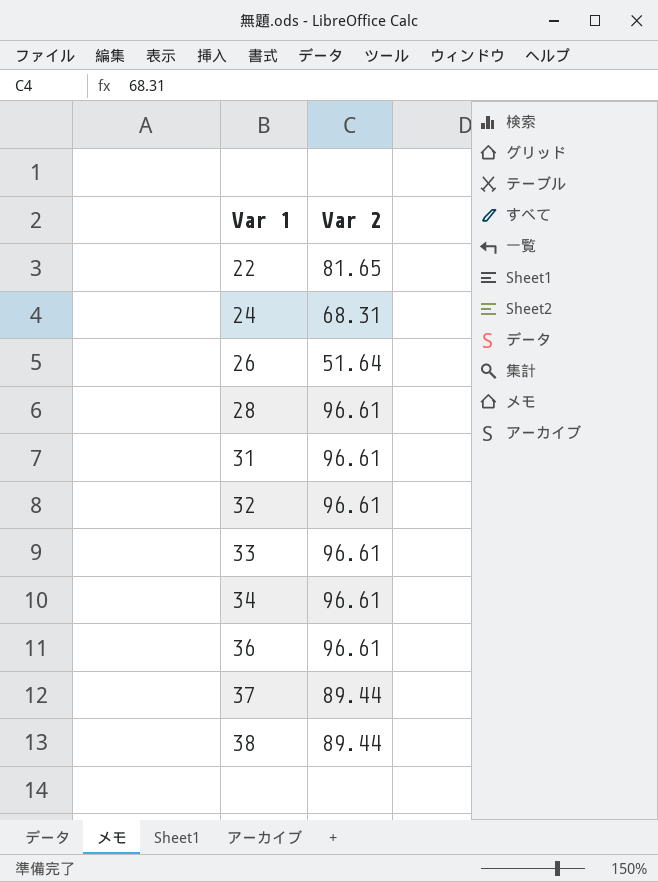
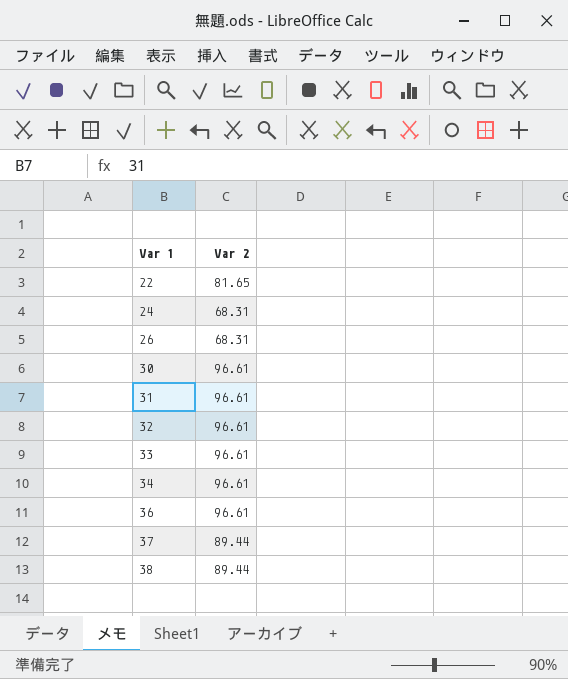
row 28: 96.61 -> none
26 | Var 2: 51.64 -> 68.31
row 30: none -> 96.61

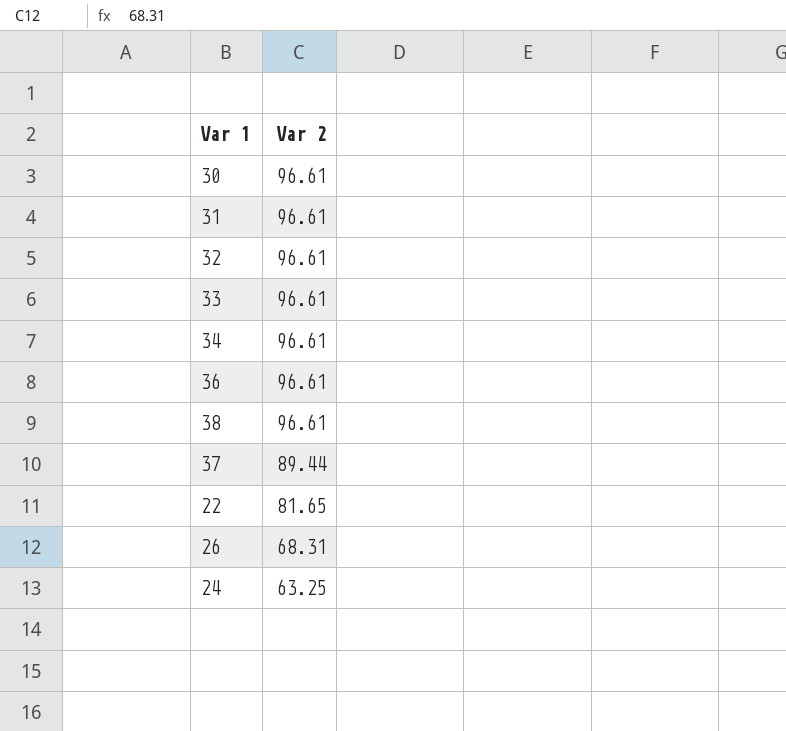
row order: Var 1 ascending -> Var 2 descending
38 | Var 2: 89.44 -> 96.61
24 | Var 2: 68.31 -> 63.25

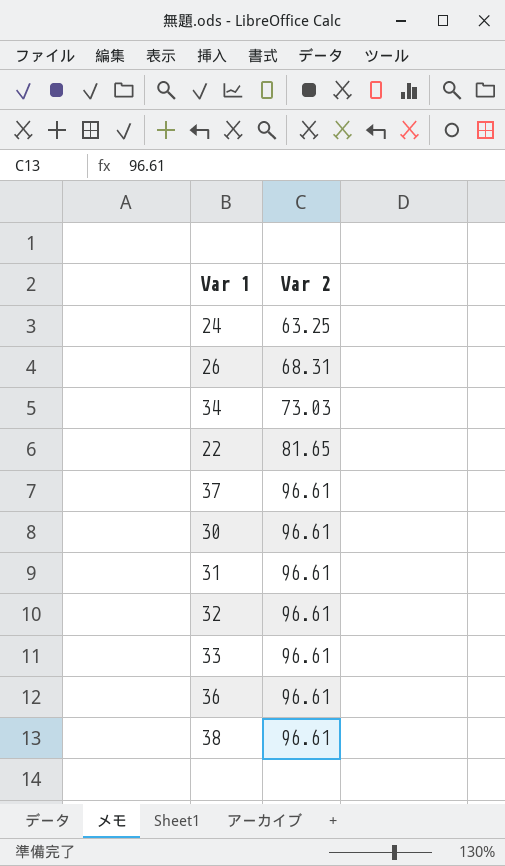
row order: Var 2 descending -> Var 2 ascending
34 | Var 2: 96.61 -> 73.03
37 | Var 2: 89.44 -> 96.61

